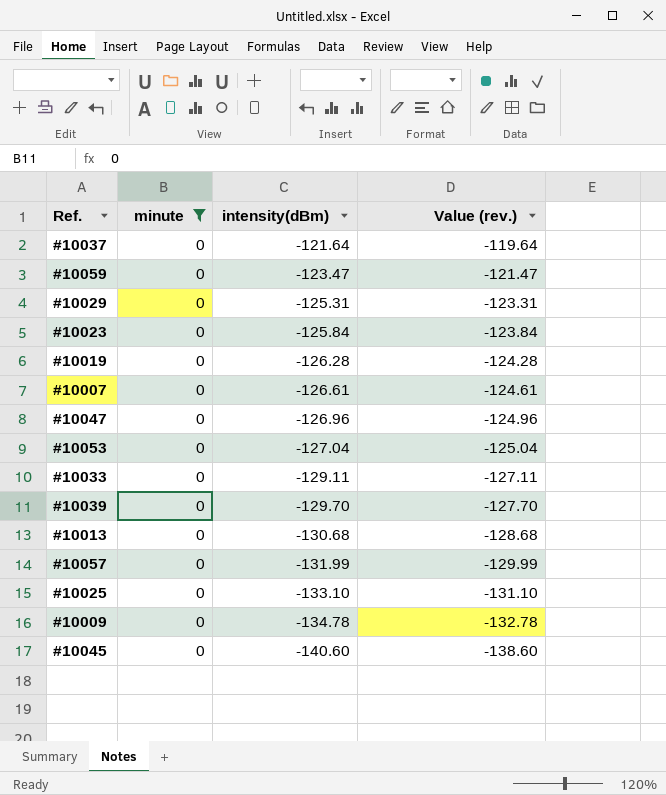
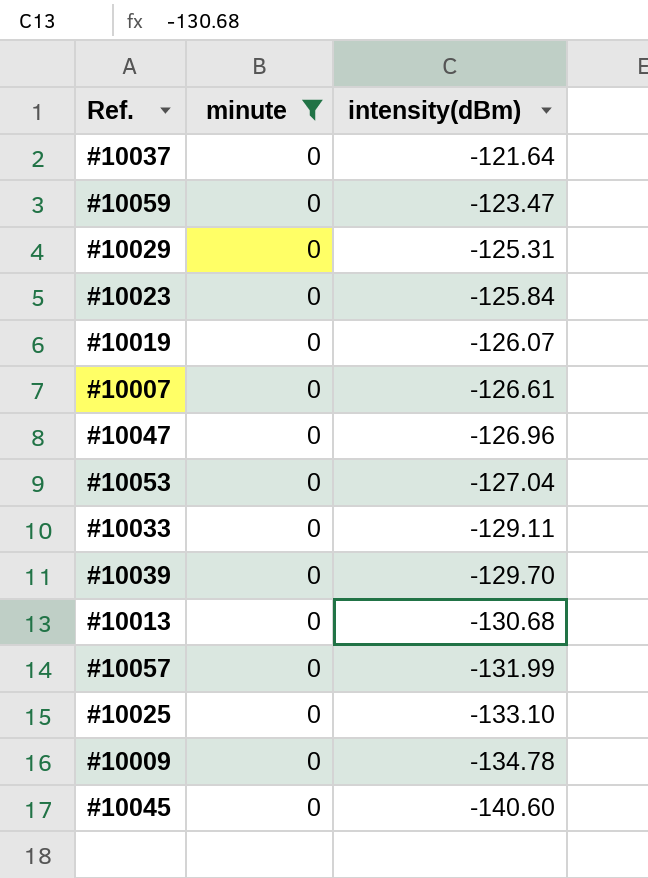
column Value (rev.) | formula: [intensity(dBm)] + 2 -> none
#10019 | intensity(dBm): -126.28 -> -126.07

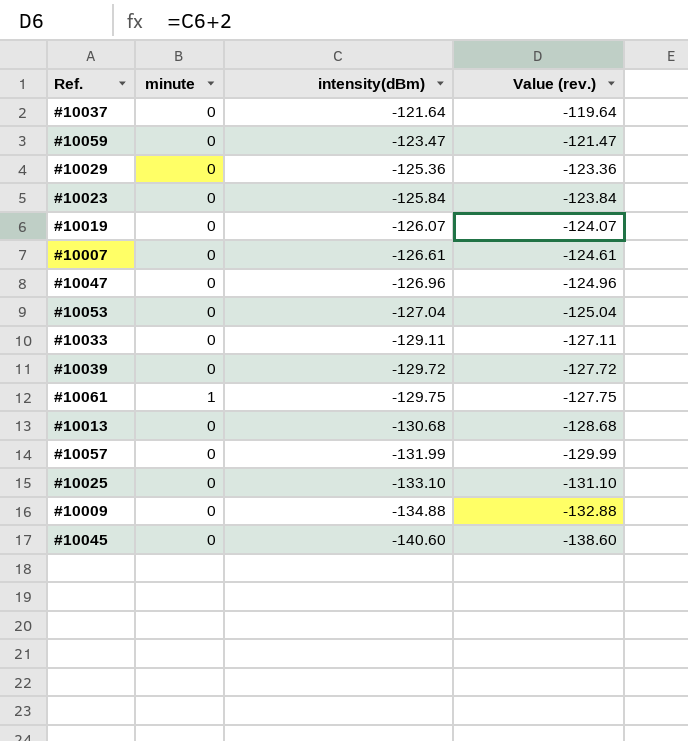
filter: minute = 0 -> none
column Value (rev.) | formula: none -> [intensity(dBm)] + 2
#10029 | intensity(dBm): -125.31 -> -125.36
#10039 | intensity(dBm): -129.70 -> -129.72
#10009 | intensity(dBm): -134.78 -> -134.88

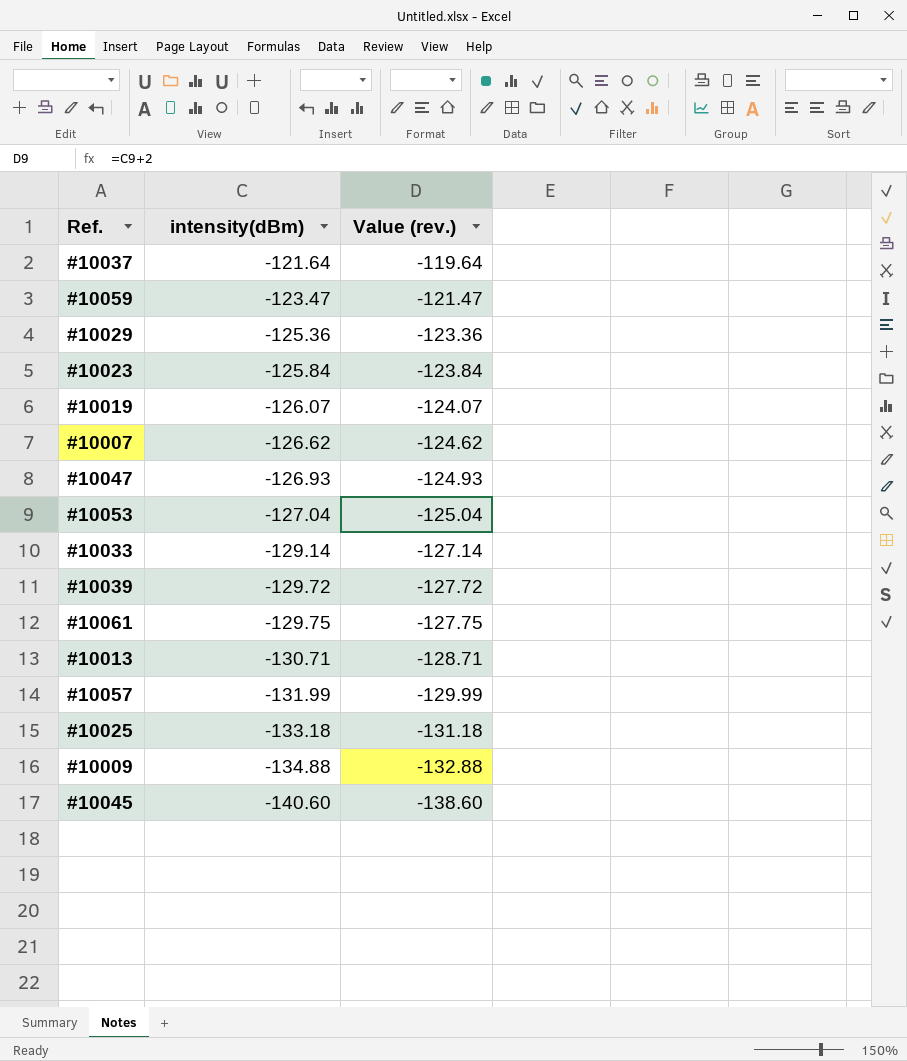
column minute | position: 2 -> none
#10007 | intensity(dBm): -126.61 -> -126.62
#10007 | Value (rev.): -124.61 -> -124.62
#10047 | intensity(dBm): -126.96 -> -126.93
#10047 | Value (rev.): -124.96 -> -124.93
#10033 | intensity(dBm): -129.11 -> -129.14
#10033 | Value (rev.): -127.11 -> -127.14
#10013 | intensity(dBm): -130.68 -> -130.71
#10013 | Value (rev.): -128.68 -> -128.71
#10025 | intensity(dBm): -133.10 -> -133.18
#10025 | Value (rev.): -131.10 -> -131.18

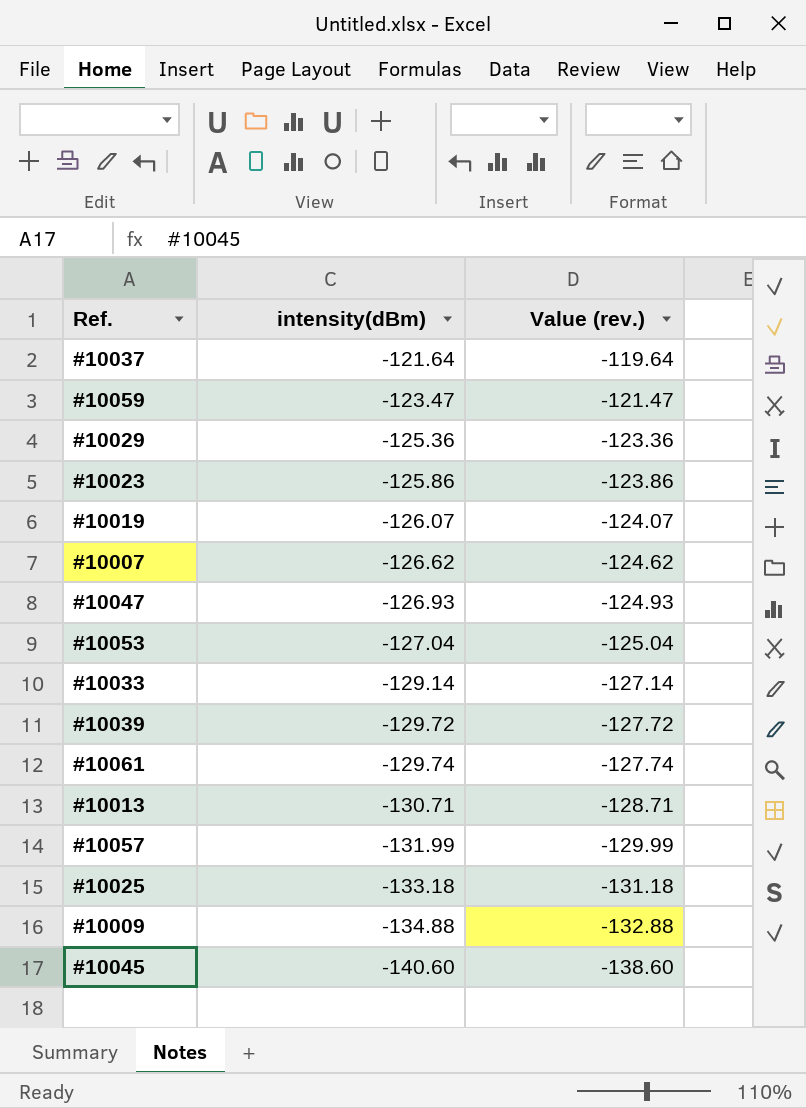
#10023 | intensity(dBm): -125.84 -> -125.86
#10023 | Value (rev.): -123.84 -> -123.86
#10061 | intensity(dBm): -129.75 -> -129.74
#10061 | Value (rev.): -127.75 -> -127.74

